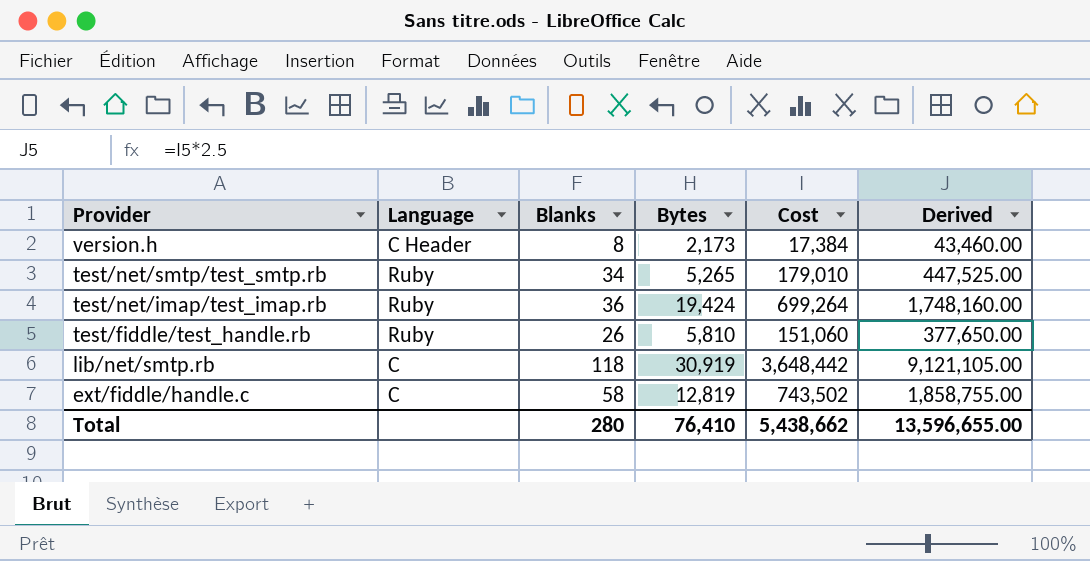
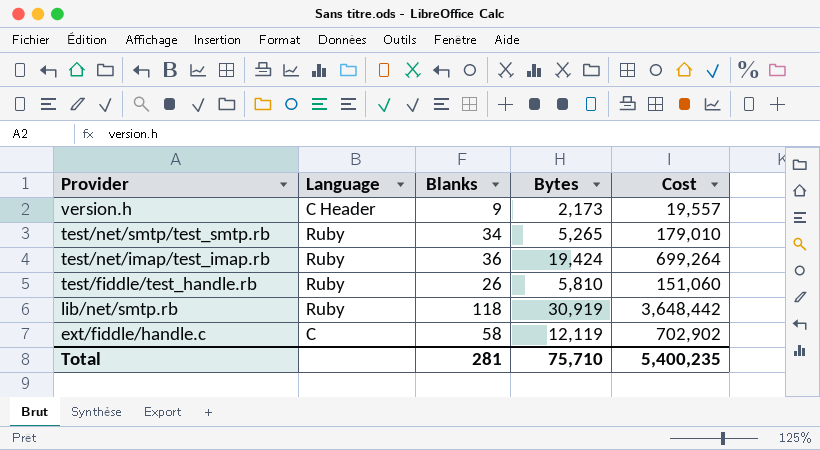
column Derived | formula: [Cost] * 2.5 -> none
version.h | Blanks: 8 -> 9
version.h | Cost: 17,384 -> 19,557
lib/net/smtp.rb | Language: C -> Ruby
ext/fiddle/handle.c | Bytes: 12,819 -> 12,119
ext/fiddle/handle.c | Cost: 743,502 -> 702,902
Total | Blanks: 280 -> 281
Total | Bytes: 76,410 -> 75,710
Total | Cost: 5,438,662 -> 5,400,235

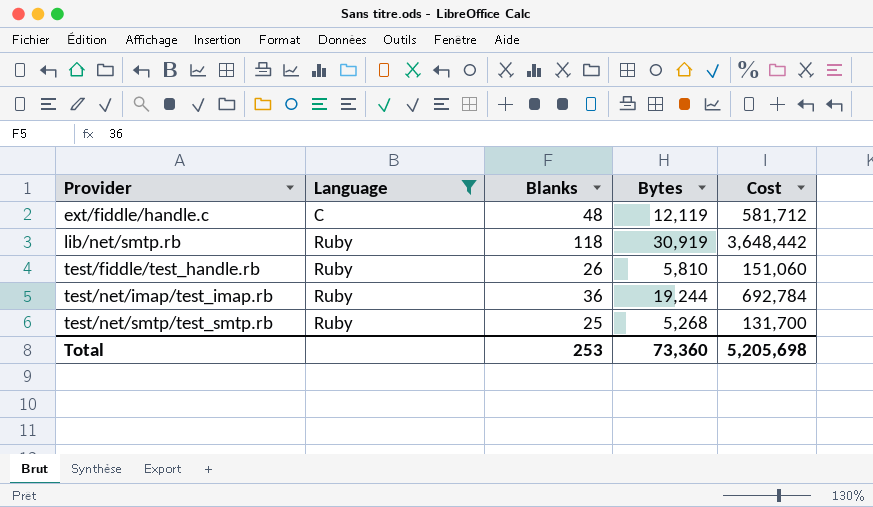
filter: none -> Language != C Header
row order: Provider descending -> Provider ascending
ext/fiddle/handle.c | Blanks: 58 -> 48
ext/fiddle/handle.c | Cost: 702,902 -> 581,712
test/net/imap/test_imap.rb | Bytes: 19,424 -> 19,244
test/net/imap/test_imap.rb | Cost: 699,264 -> 692,784
test/net/smtp/test_smtp.rb | Blanks: 34 -> 25
test/net/smtp/test_smtp.rb | Bytes: 5,265 -> 5,268
test/net/smtp/test_smtp.rb | Cost: 179,010 -> 131,700
Total | Blanks: 281 -> 253
Total | Bytes: 75,710 -> 73,360
Total | Cost: 5,400,235 -> 5,205,698

